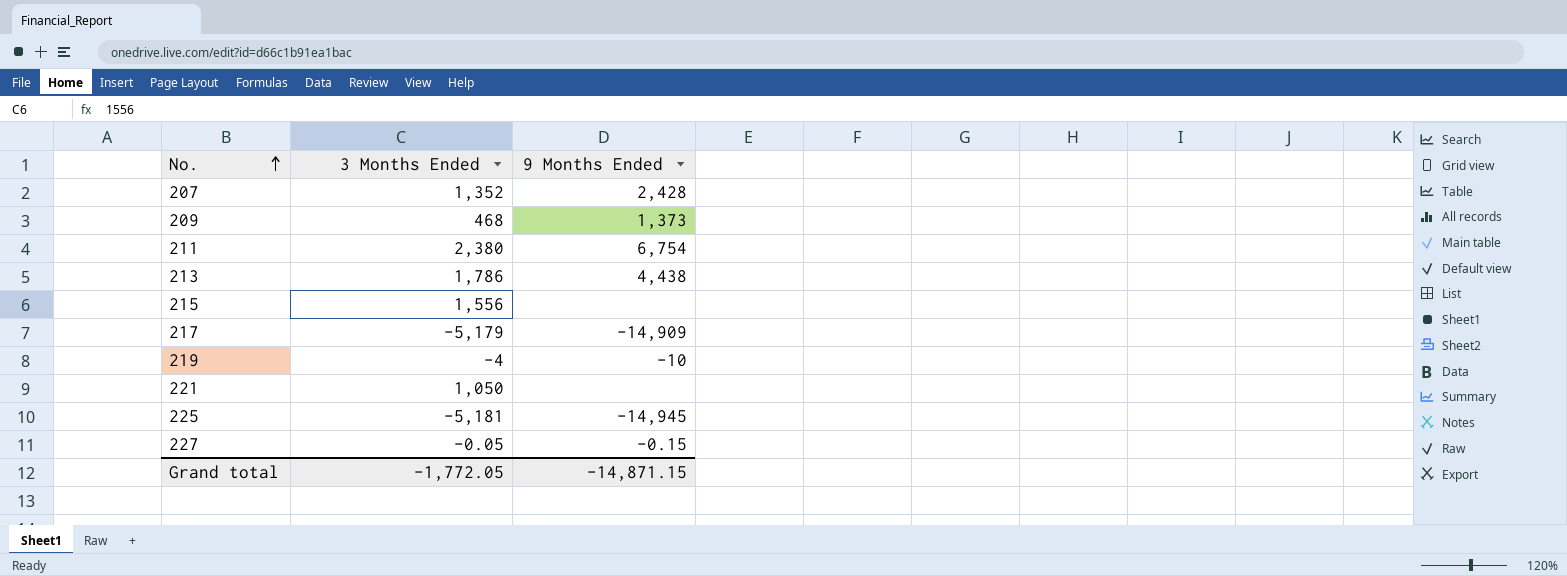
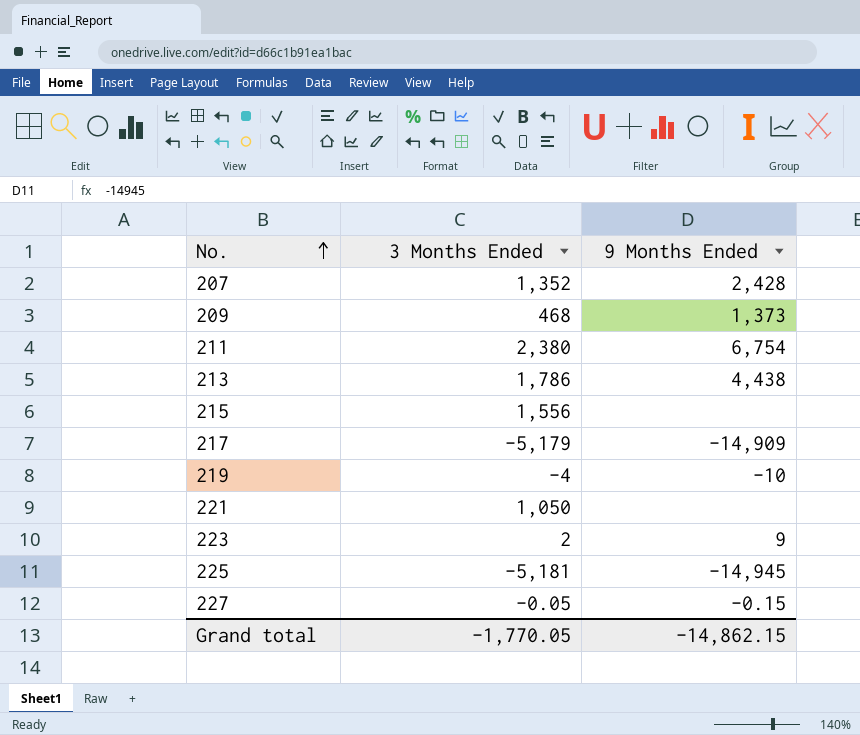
row 223: none -> 2 | 9
Grand total | 3 Months Ended: -1,772.05 -> -1,770.05
Grand total | 9 Months Ended: -14,871.15 -> -14,862.15

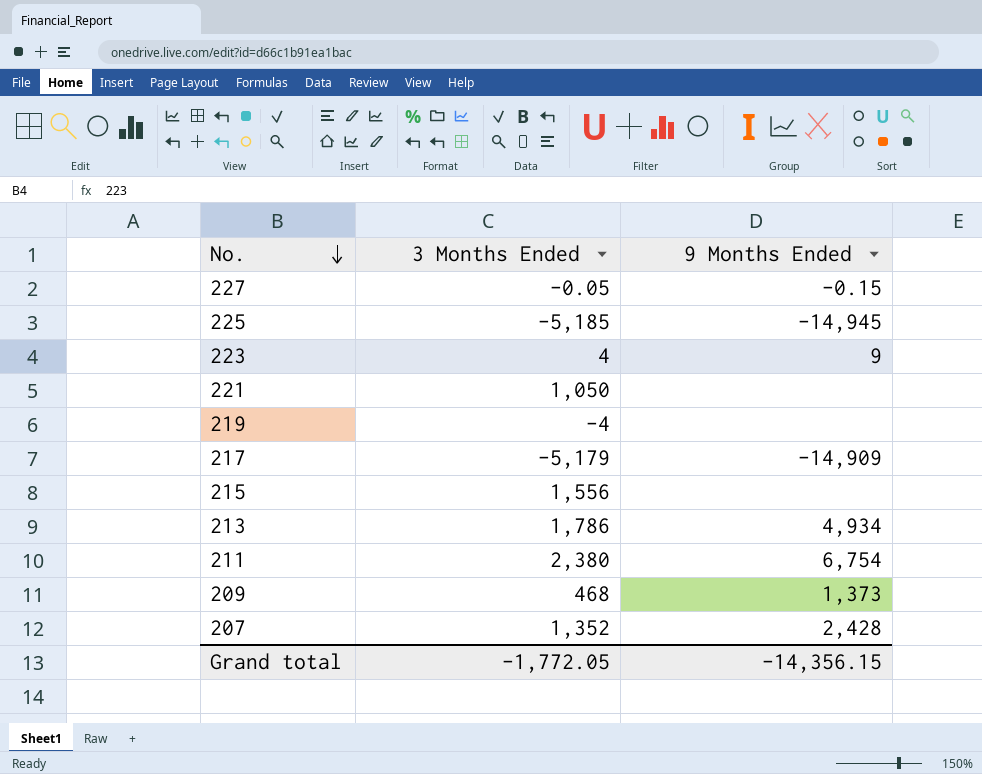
row order: No. ascending -> No. descending
225 | 3 Months Ended: -5,181 -> -5,185
223 | 3 Months Ended: 2 -> 4
219 | 9 Months Ended: -10 -> none
213 | 9 Months Ended: 4,438 -> 4,934
Grand total | 3 Months Ended: -1,770.05 -> -1,772.05
Grand total | 9 Months Ended: -14,862.15 -> -14,356.15

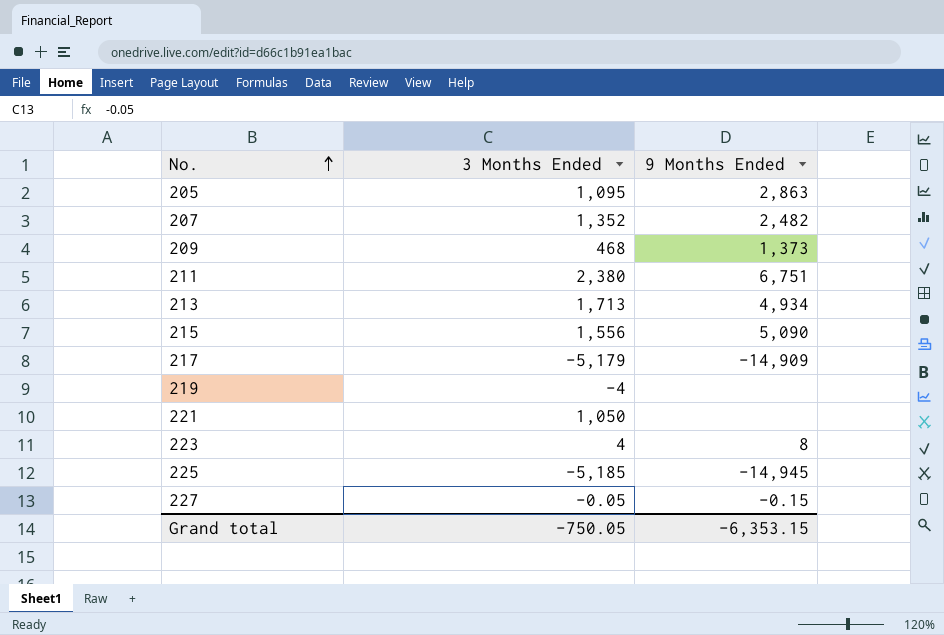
row order: No. descending -> No. ascending
row 205: none -> 1,095 | 2,863
207 | 9 Months Ended: 2,428 -> 2,482
211 | 9 Months Ended: 6,754 -> 6,751
213 | 3 Months Ended: 1,786 -> 1,713
215 | 9 Months Ended: none -> 5,090
223 | 9 Months Ended: 9 -> 8
Grand total | 3 Months Ended: -1,772.05 -> -750.05
Grand total | 9 Months Ended: -14,356.15 -> -6,353.15

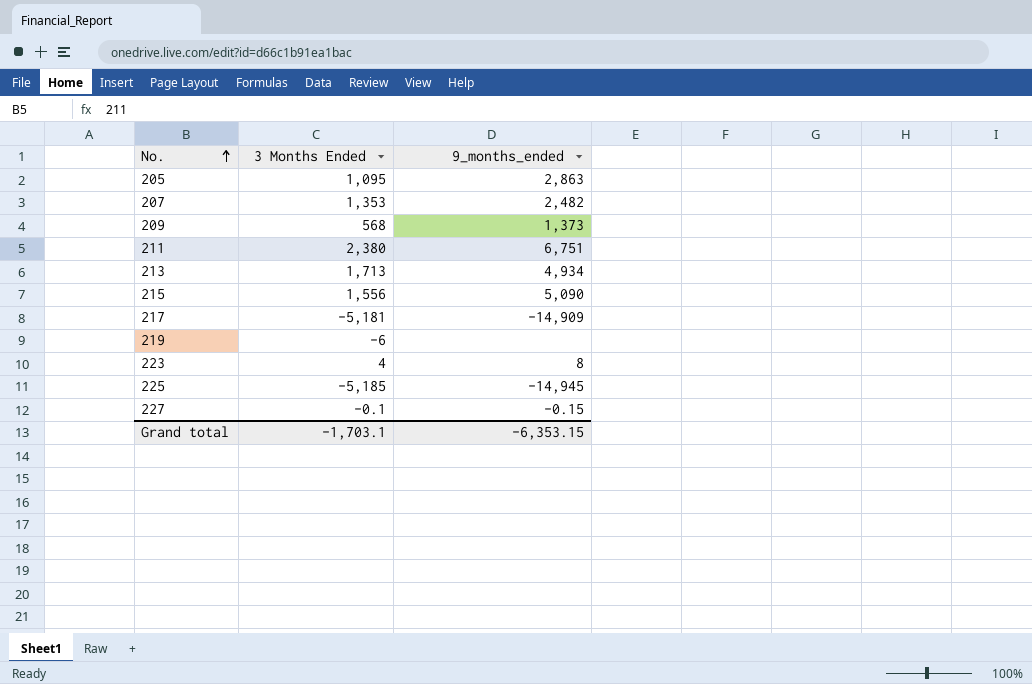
column name: 9 Months Ended -> 9_months_ended
row 221: 1,050 | none -> none
207 | 3 Months Ended: 1,352 -> 1,353
209 | 3 Months Ended: 468 -> 568
217 | 3 Months Ended: -5,179 -> -5,181
219 | 3 Months Ended: -4 -> -6
227 | 3 Months Ended: -0.05 -> -0.1
Grand total | 3 Months Ended: -750.05 -> -1,703.1

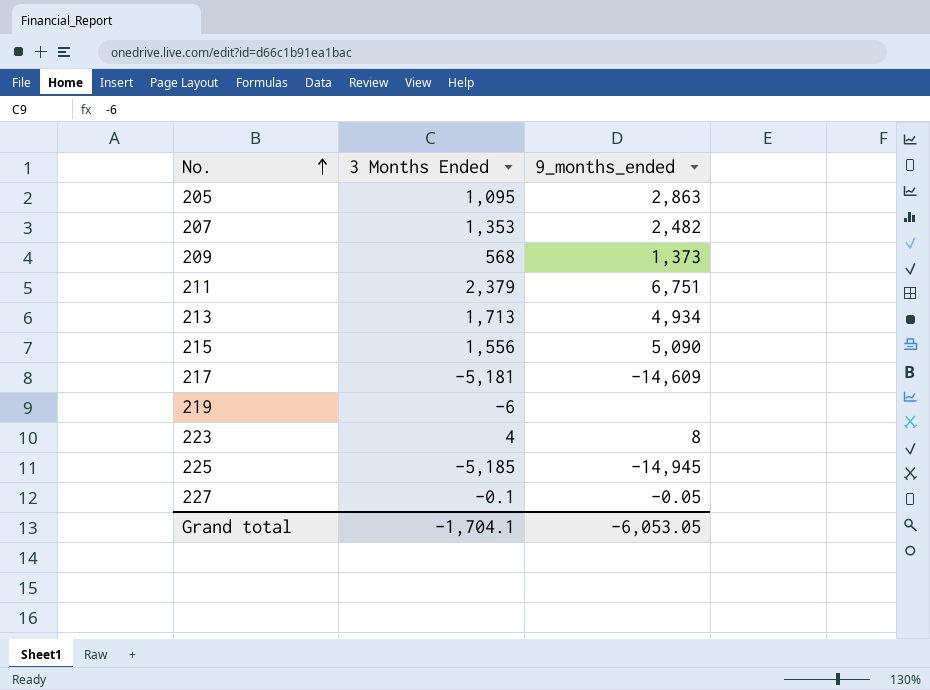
211 | 3 Months Ended: 2,380 -> 2,379
217 | 9_months_ended: -14,909 -> -14,609
227 | 9_months_ended: -0.15 -> -0.05
Grand total | 3 Months Ended: -1,703.1 -> -1,704.1
Grand total | 9_months_ended: -6,353.15 -> -6,053.05

